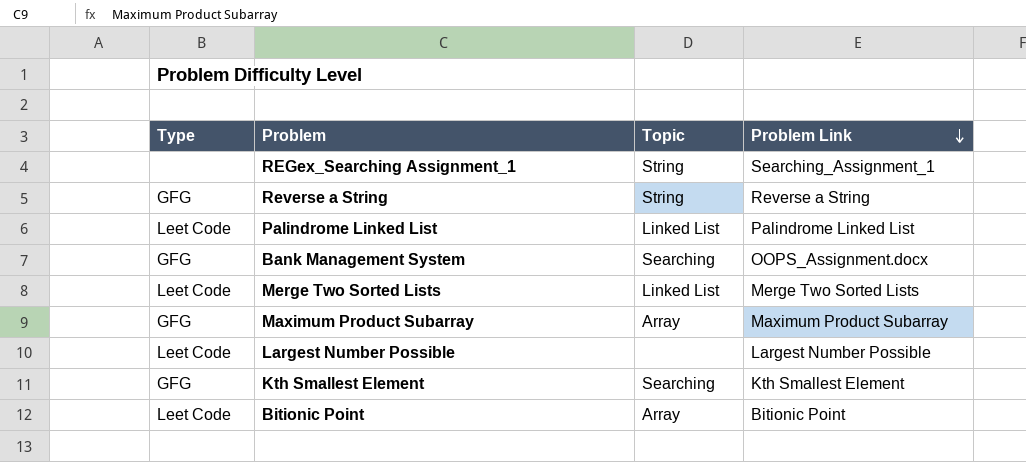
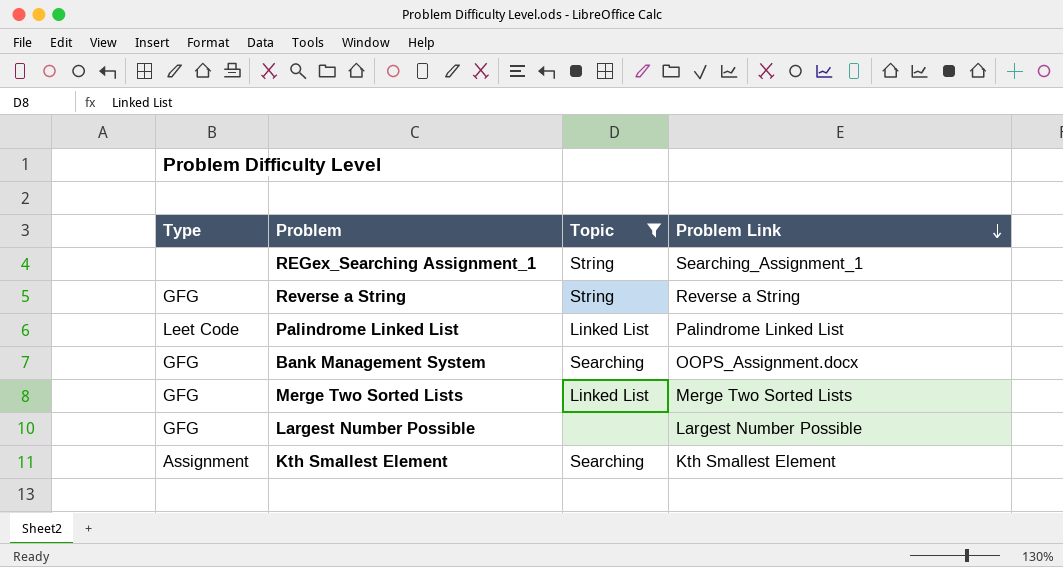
filter: none -> Topic != Array
Merge Two Sorted Lists | Type: Leet Code -> GFG
Largest Number Possible | Type: Leet Code -> GFG
Kth Smallest Element | Type: GFG -> Assignment

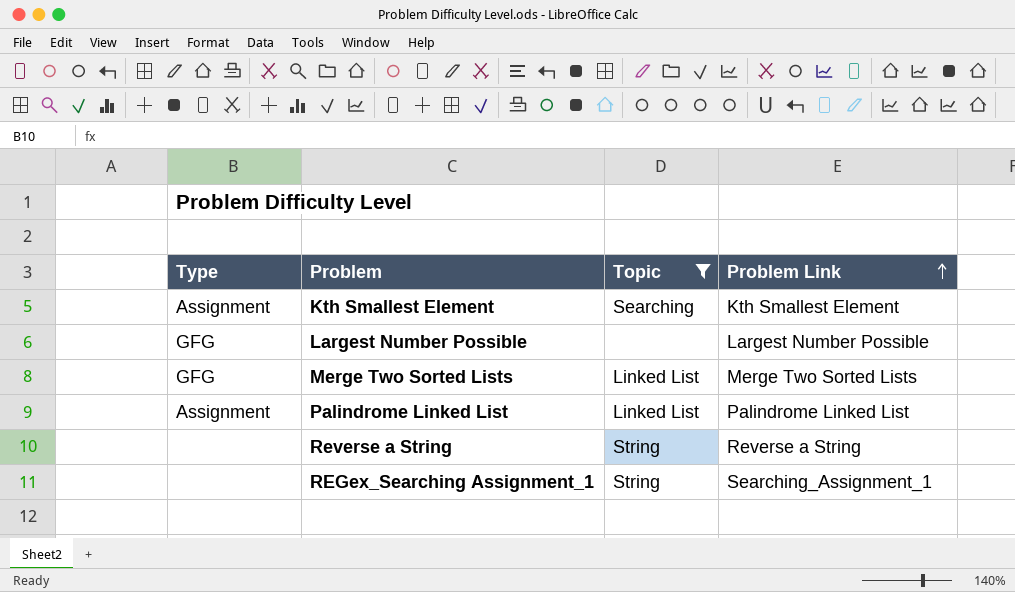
row order: Problem Link descending -> Problem Link ascending
row Bank Management System: GFG | Searching | OOPS_Assignment.docx -> none
Palindrome Linked List | Type: Leet Code -> Assignment
Reverse a String | Type: GFG -> none

